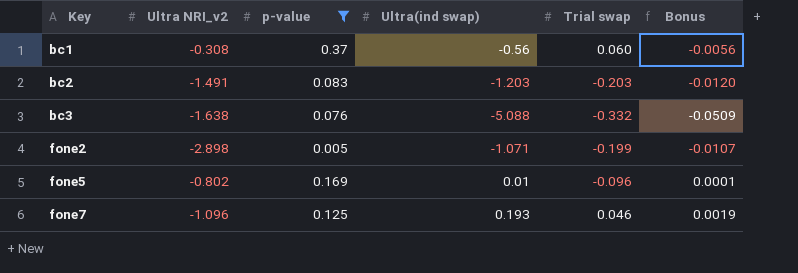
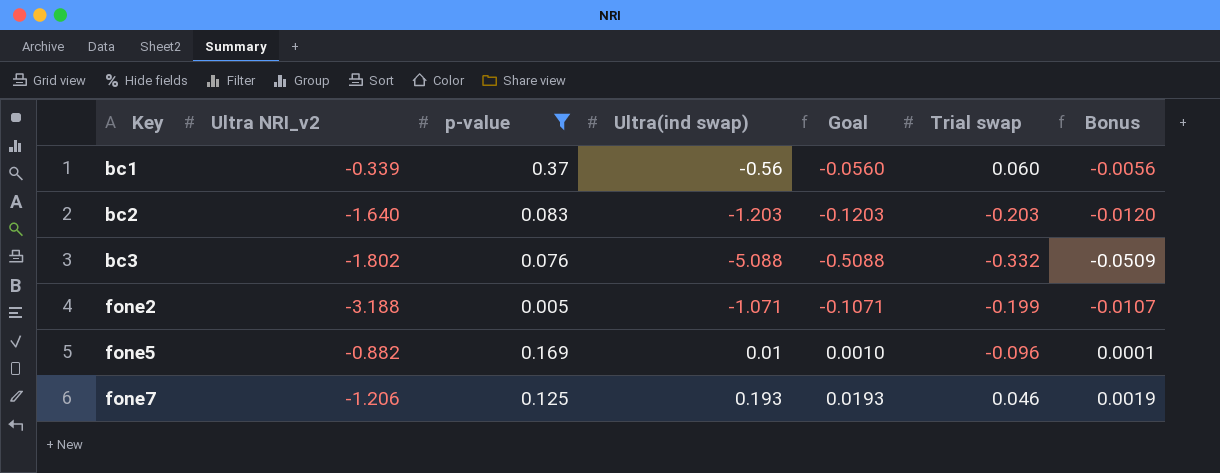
column Goal | formula: none -> [Ultra(ind swap)] * 0.1
bc1 | Ultra NRI_v2: -0.308 -> -0.339
bc2 | Ultra NRI_v2: -1.491 -> -1.640
bc3 | Ultra NRI_v2: -1.638 -> -1.802
fone2 | Ultra NRI_v2: -2.898 -> -3.188
fone5 | Ultra NRI_v2: -0.802 -> -0.882
fone7 | Ultra NRI_v2: -1.096 -> -1.206

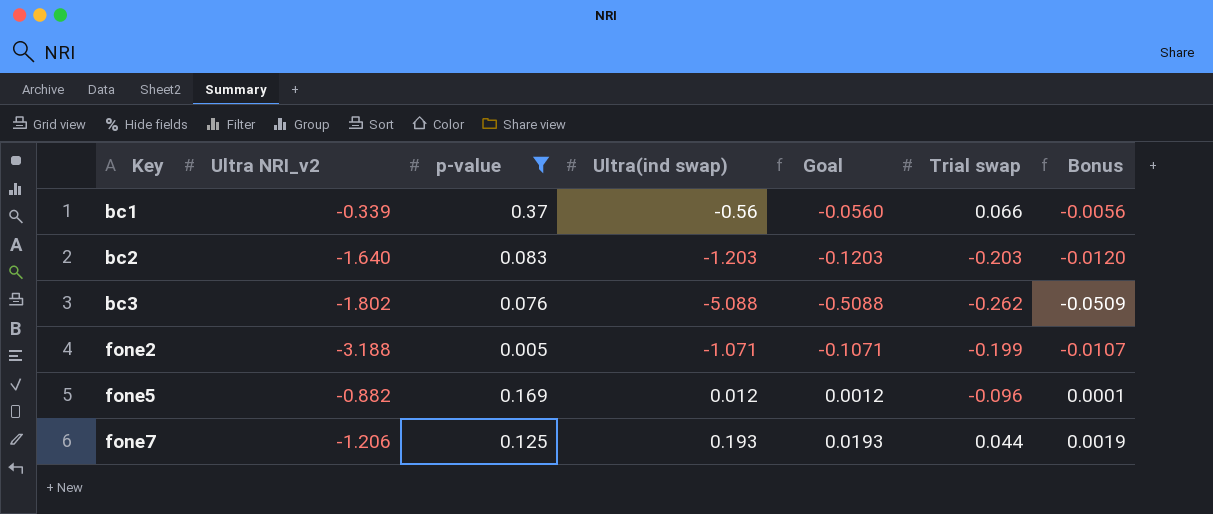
bc1 | Trial swap: 0.060 -> 0.066
bc3 | Trial swap: -0.332 -> -0.262
fone5 | Ultra(ind swap): 0.01 -> 0.012
fone5 | Goal: 0.0010 -> 0.0012
fone7 | Trial swap: 0.046 -> 0.044

